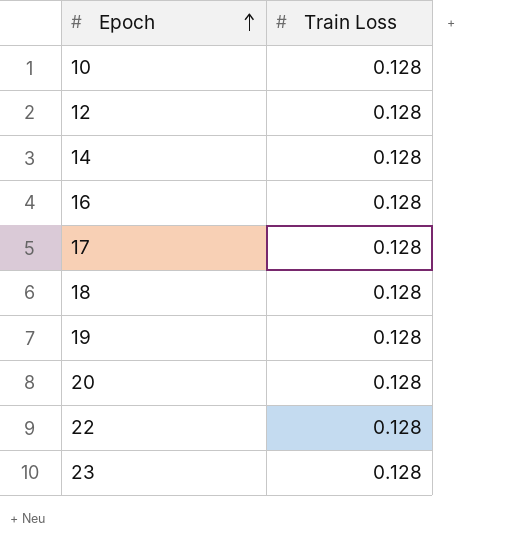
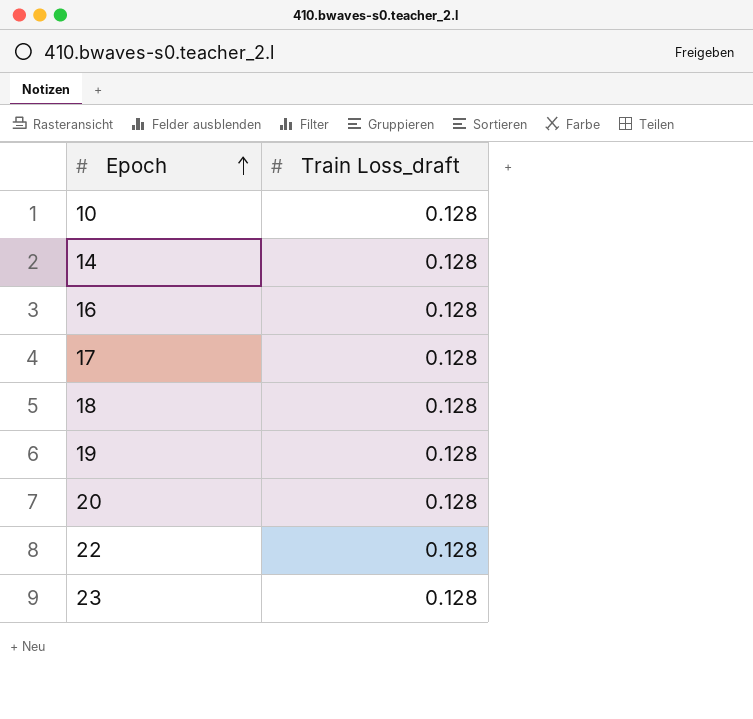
column name: Train Loss -> Train Loss_draft
row 12: 0.128 -> none

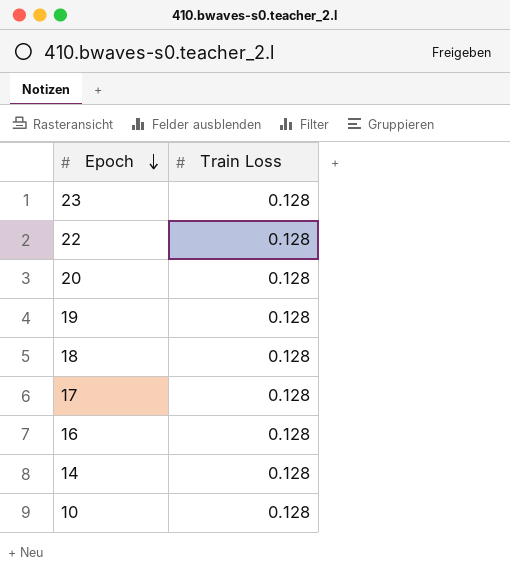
row order: Epoch ascending -> Epoch descending
column name: Train Loss_draft -> Train Loss

